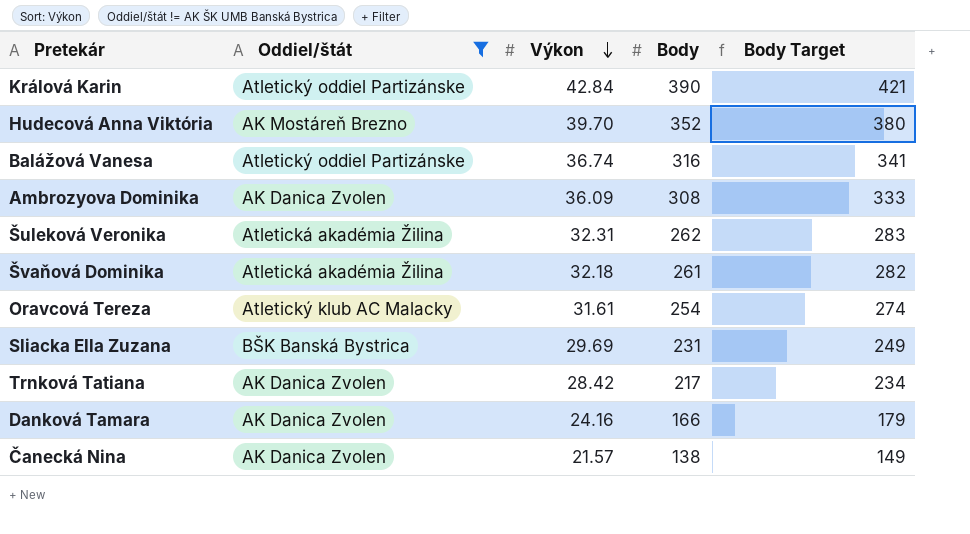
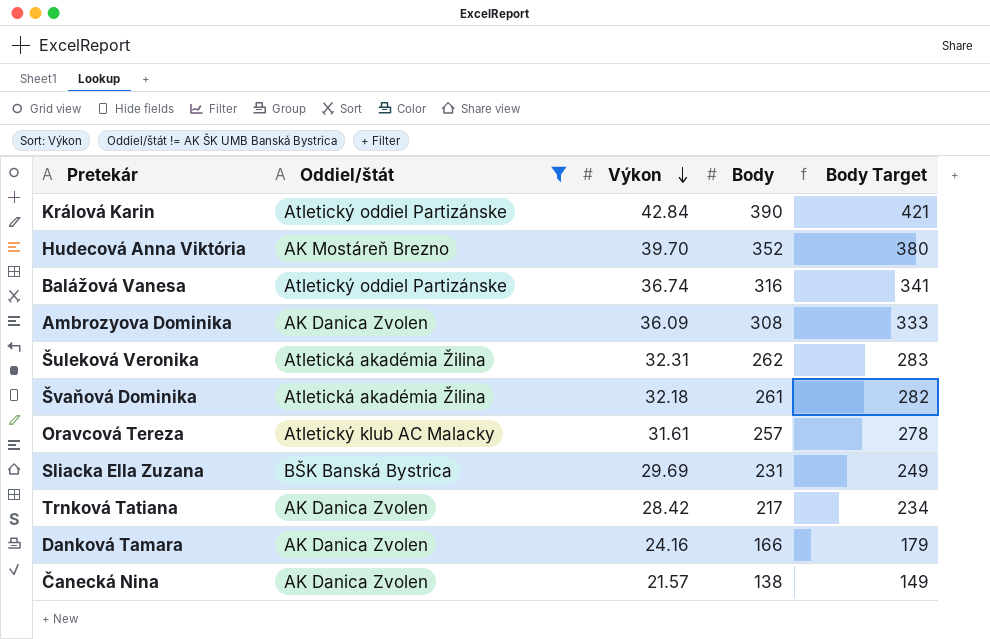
Oravcová Tereza | Body: 254 -> 257
Oravcová Tereza | Body Target: 274 -> 278

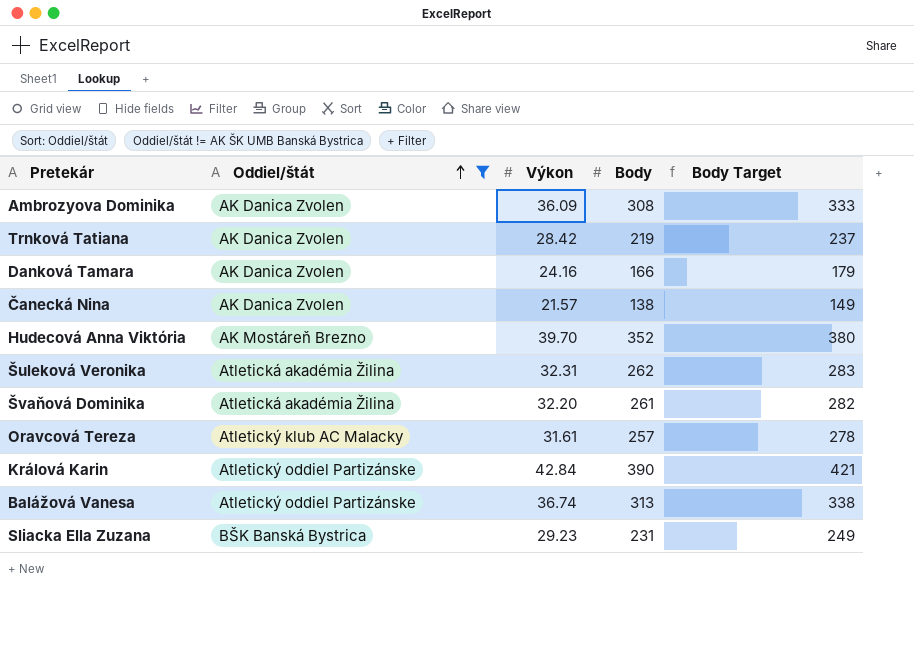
row order: Výkon descending -> Oddiel/štát ascending
Trnková Tatiana | Body: 217 -> 219
Trnková Tatiana | Body Target: 234 -> 237
Švaňová Dominika | Výkon: 32.18 -> 32.20
Balážová Vanesa | Body: 316 -> 313
Balážová Vanesa | Body Target: 341 -> 338
Sliacka Ella Zuzana | Výkon: 29.69 -> 29.23

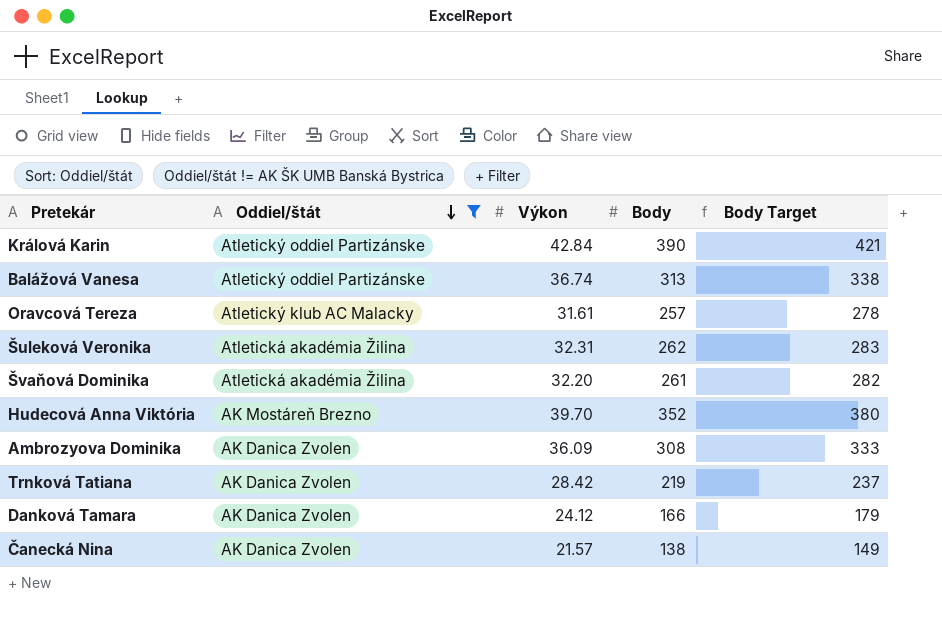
row order: Oddiel/štát ascending -> Oddiel/štát descending
row Sliacka Ella Zuzana: BŠK Banská Bystrica | 29.23 | 231 | 249 -> none
Danková Tamara | Výkon: 24.16 -> 24.12

